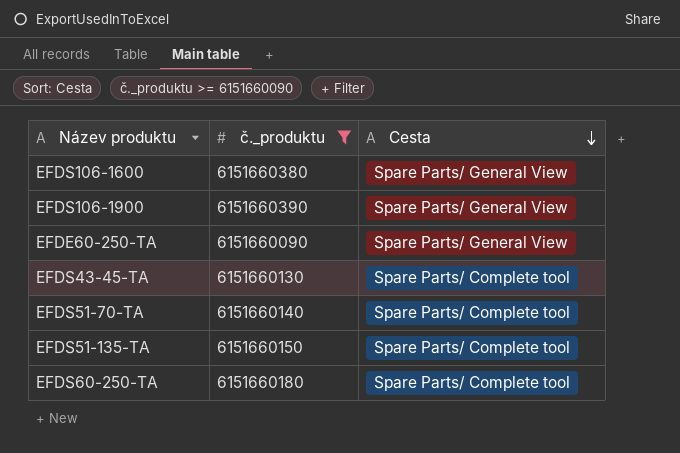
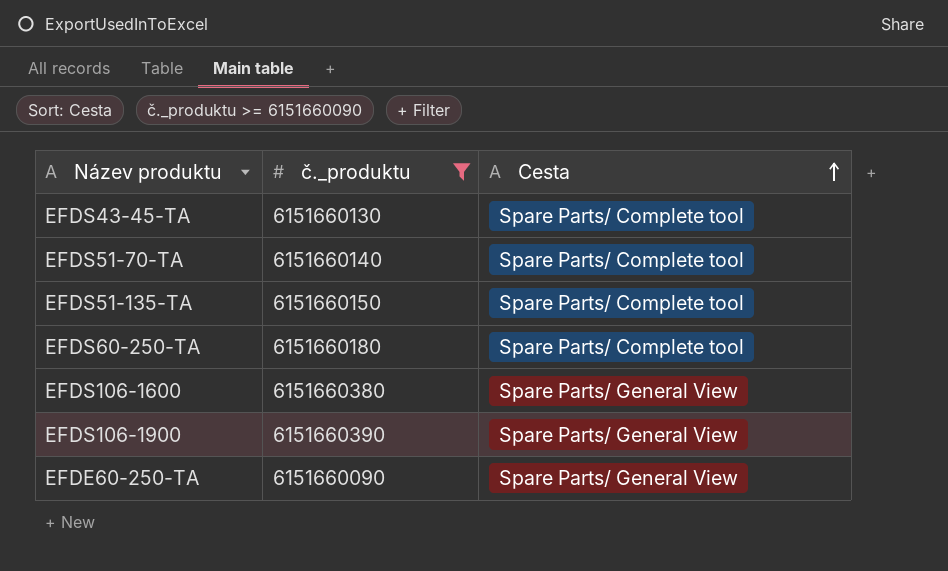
row order: Cesta descending -> Cesta ascending

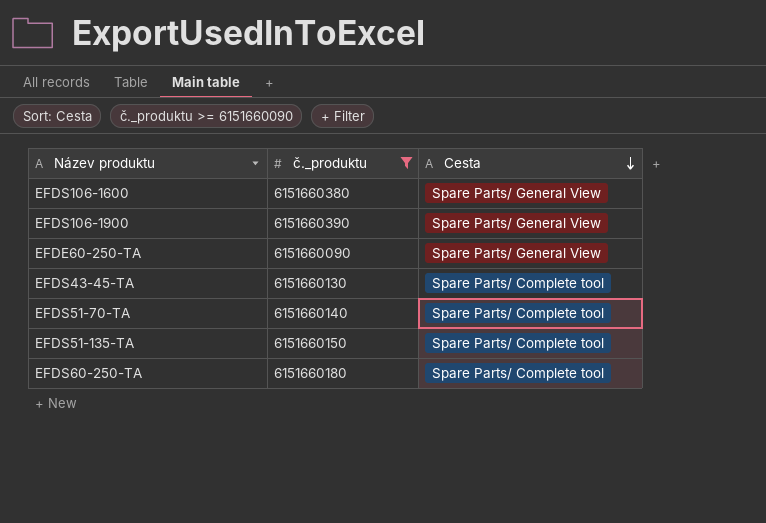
row order: Cesta ascending -> Cesta descending

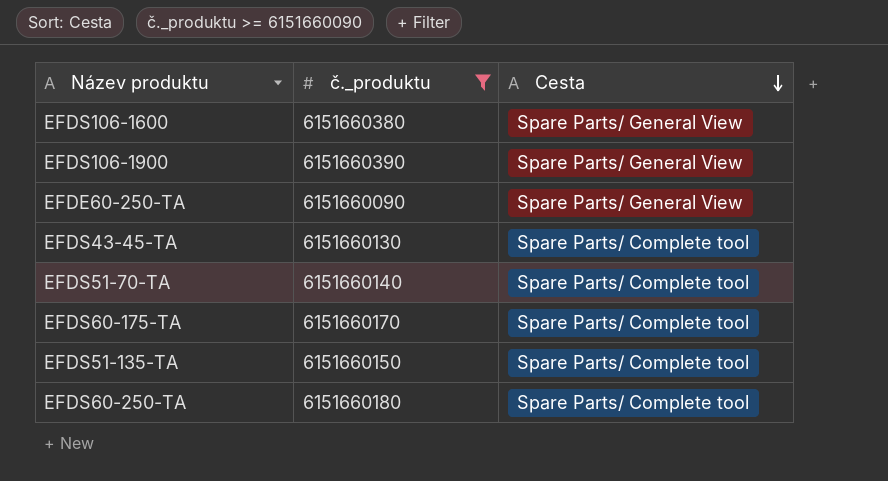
row EFDS60-175-TA: none -> 6151660170 | Spare Parts/ Complete tool

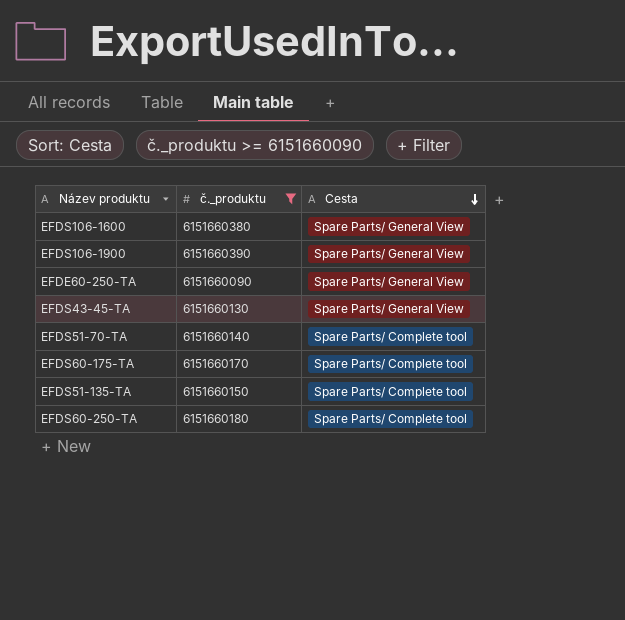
EFDS43-45-TA | Cesta: Spare Parts/ Complete tool -> Spare Parts/ General View

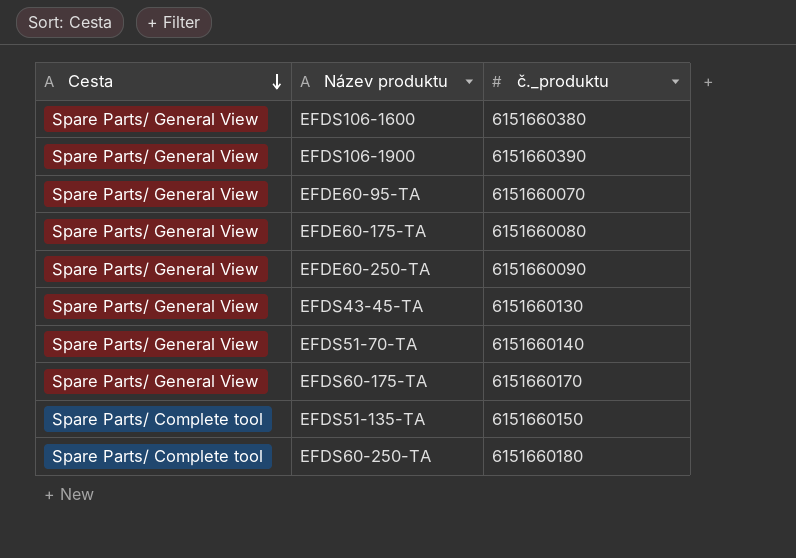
filter: č._produktu >= 6151660090 -> none
column Cesta | position: 3 -> 1
EFDS51-70-TA | Cesta: Spare Parts/ Complete tool -> Spare Parts/ General View
EFDS60-175-TA | Cesta: Spare Parts/ Complete tool -> Spare Parts/ General View

